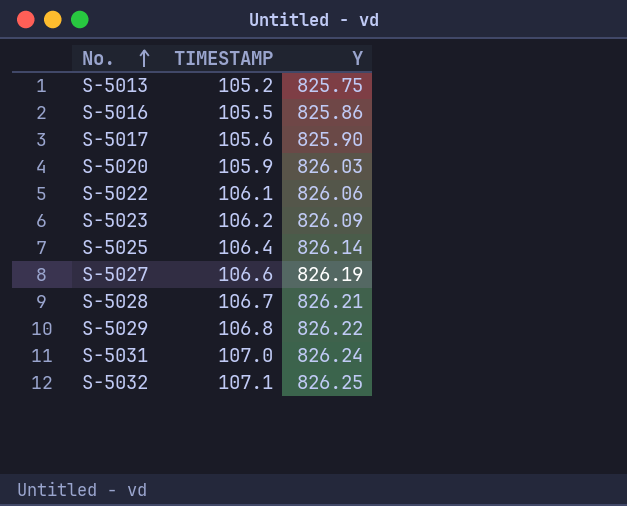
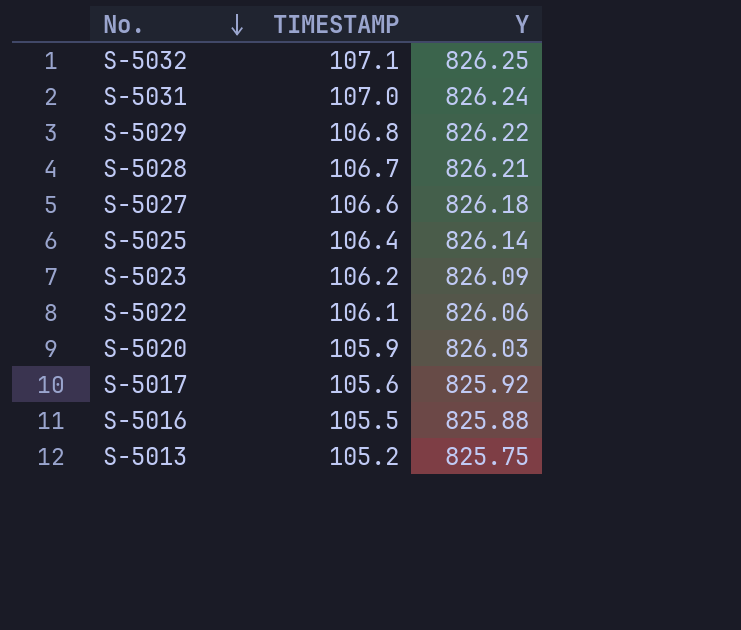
row order: No. ascending -> No. descending
S-5027 | Y: 826.19 -> 826.18
S-5017 | Y: 825.90 -> 825.92
S-5016 | Y: 825.86 -> 825.88

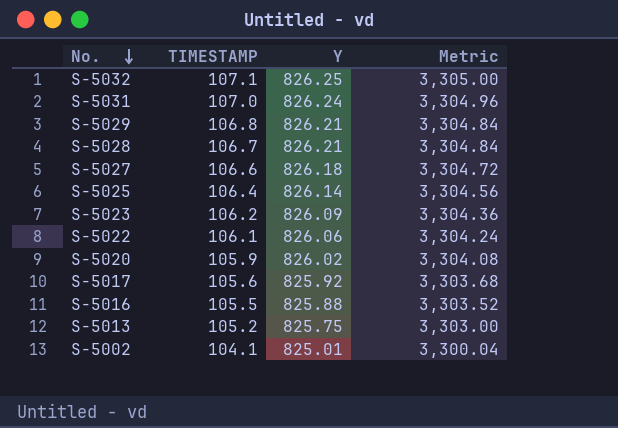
column Metric | formula: none -> [Y] * 4
S-5029 | Y: 826.22 -> 826.21
S-5020 | Y: 826.03 -> 826.02
row S-5002: none -> 104.1 | 825.01 | 3,300.04

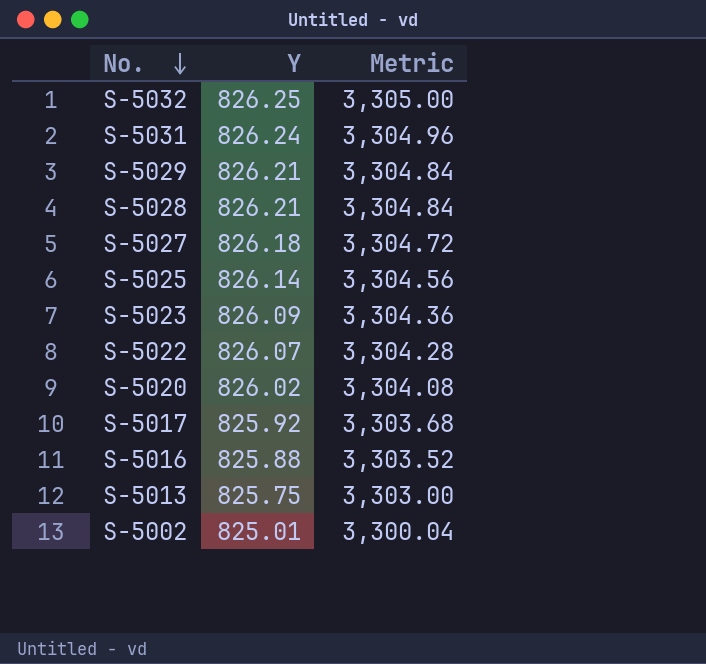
column TIMESTAMP | position: 2 -> none
S-5022 | Y: 826.06 -> 826.07
S-5022 | Metric: 3,304.24 -> 3,304.28

